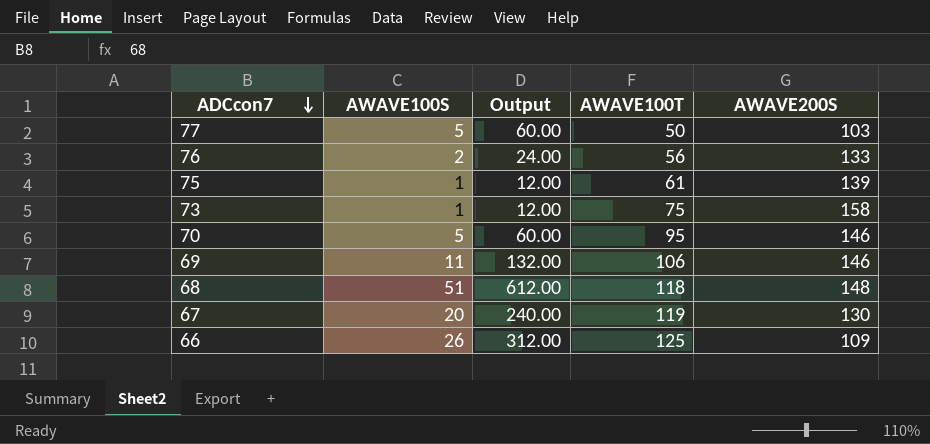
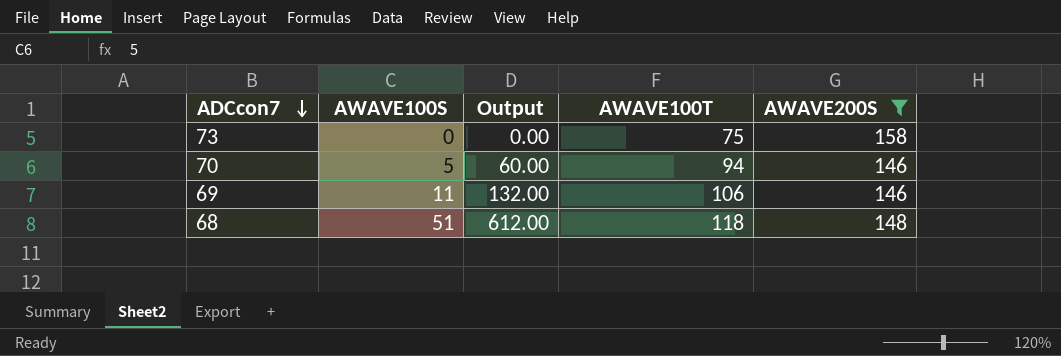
filter: none -> AWAVE200S >= 146
73 | AWAVE100S: 1 -> 0
73 | Output: 12.00 -> 0.00
70 | AWAVE100T: 95 -> 94

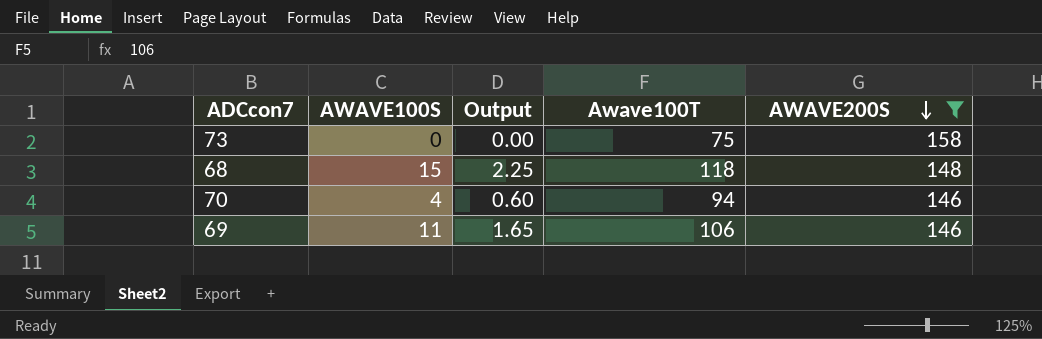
row order: ADCcon7 descending -> AWAVE200S descending
column Output | formula: [AWAVE100S] * 12 -> [AWAVE100S] * 0.15
column name: AWAVE100T -> Awave100T
68 | AWAVE100S: 51 -> 15
70 | AWAVE100S: 5 -> 4

